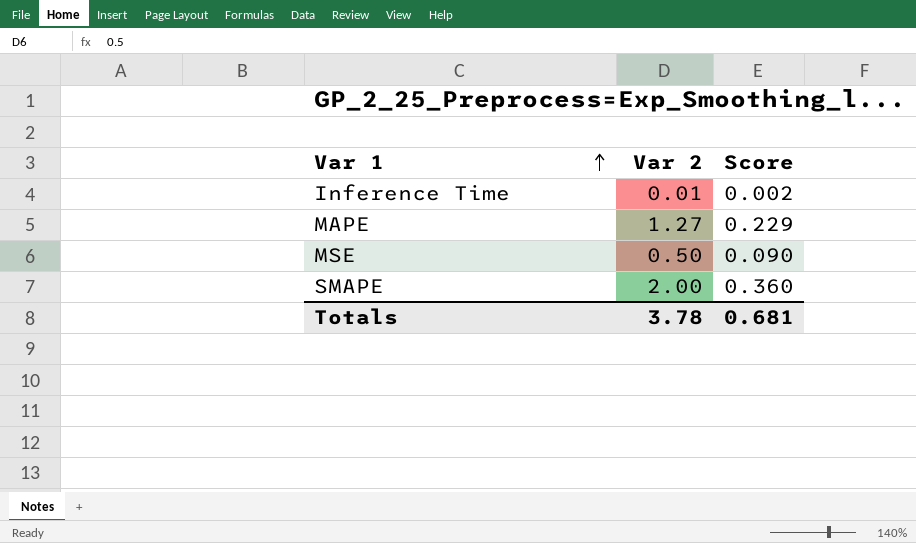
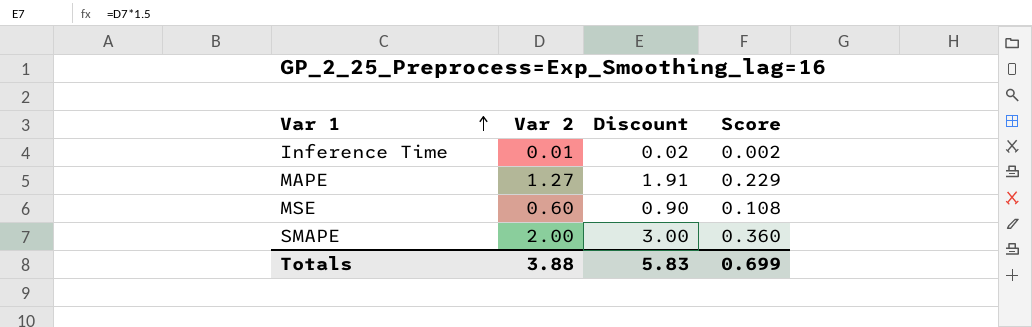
column Discount | formula: none -> [Var 2] * 1.5
MSE | Var 2: 0.50 -> 0.60
MSE | Score: 0.090 -> 0.108
Totals | Var 2: 3.78 -> 3.88
Totals | Score: 0.681 -> 0.699

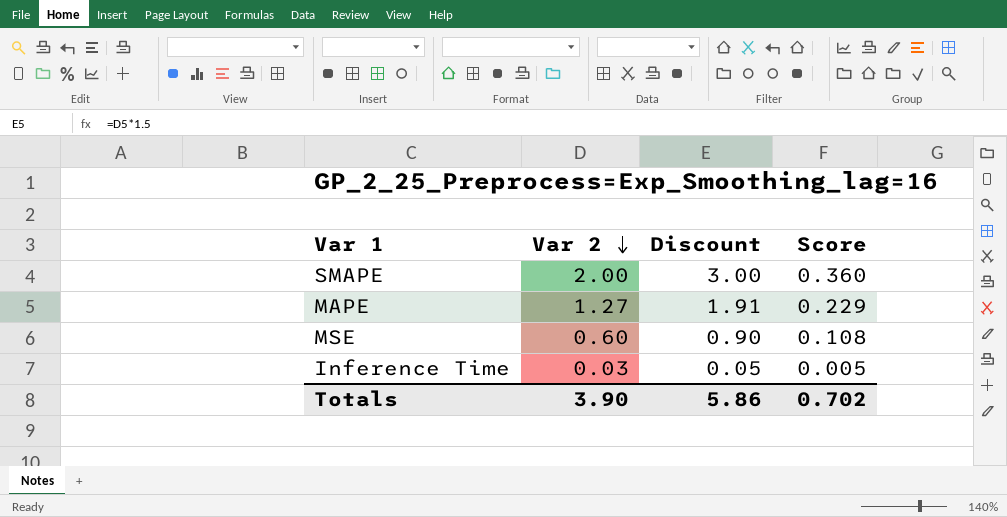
row order: Var 1 ascending -> Var 2 descending
Inference Time | Var 2: 0.01 -> 0.03
Inference Time | Discount: 0.02 -> 0.05
Inference Time | Score: 0.002 -> 0.005
Totals | Var 2: 3.88 -> 3.90
Totals | Discount: 5.83 -> 5.86
Totals | Score: 0.699 -> 0.702

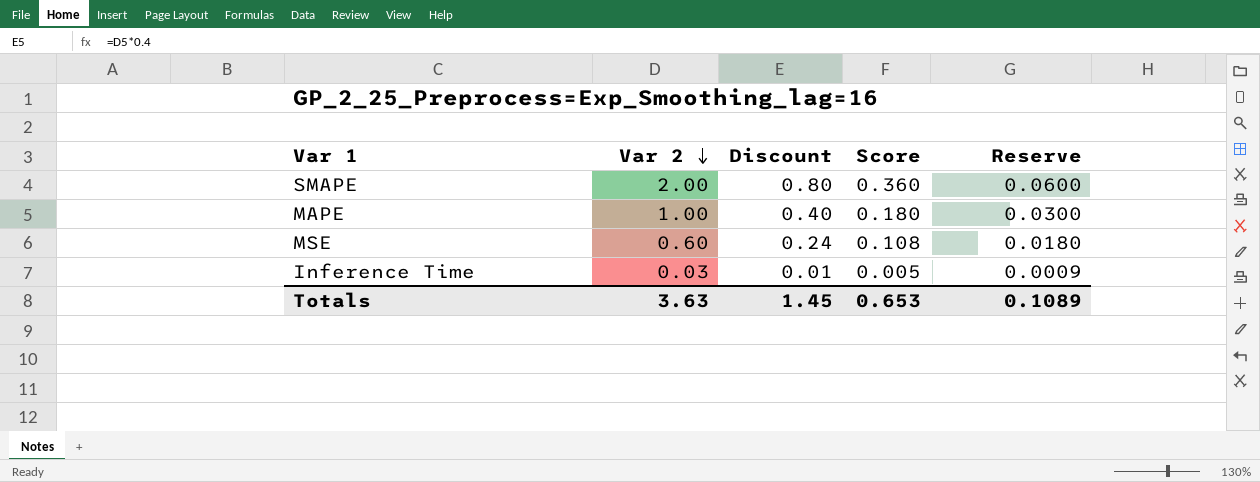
column Discount | formula: [Var 2] * 1.5 -> [Var 2] * 0.4
column Reserve | formula: none -> [Var 2] * 0.03
MAPE | Var 2: 1.27 -> 1.00
MAPE | Score: 0.229 -> 0.180
Totals | Var 2: 3.90 -> 3.63
Totals | Discount: 5.86 -> 1.45
Totals | Score: 0.702 -> 0.653

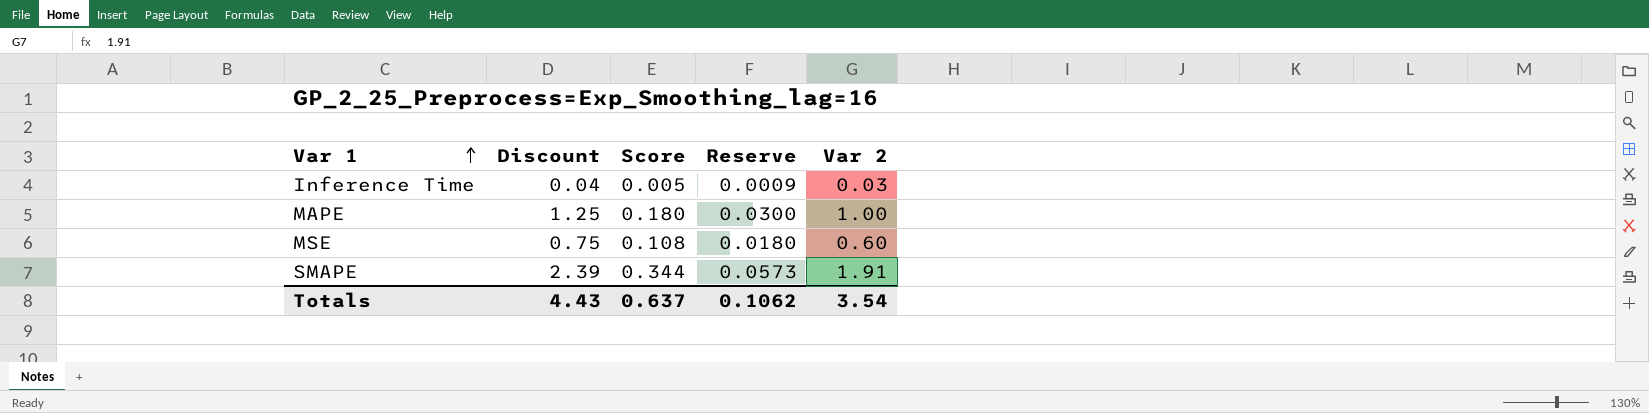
row order: Var 2 descending -> Var 1 ascending
column Discount | formula: [Var 2] * 0.4 -> [Var 2] * 1.25
column Var 2 | position: 2 -> 5
SMAPE | Score: 0.360 -> 0.344
SMAPE | Reserve: 0.0600 -> 0.0573
SMAPE | Var 2: 2.00 -> 1.91
Totals | Discount: 1.45 -> 4.43
Totals | Score: 0.653 -> 0.637
Totals | Reserve: 0.1089 -> 0.1062
Totals | Var 2: 3.63 -> 3.54

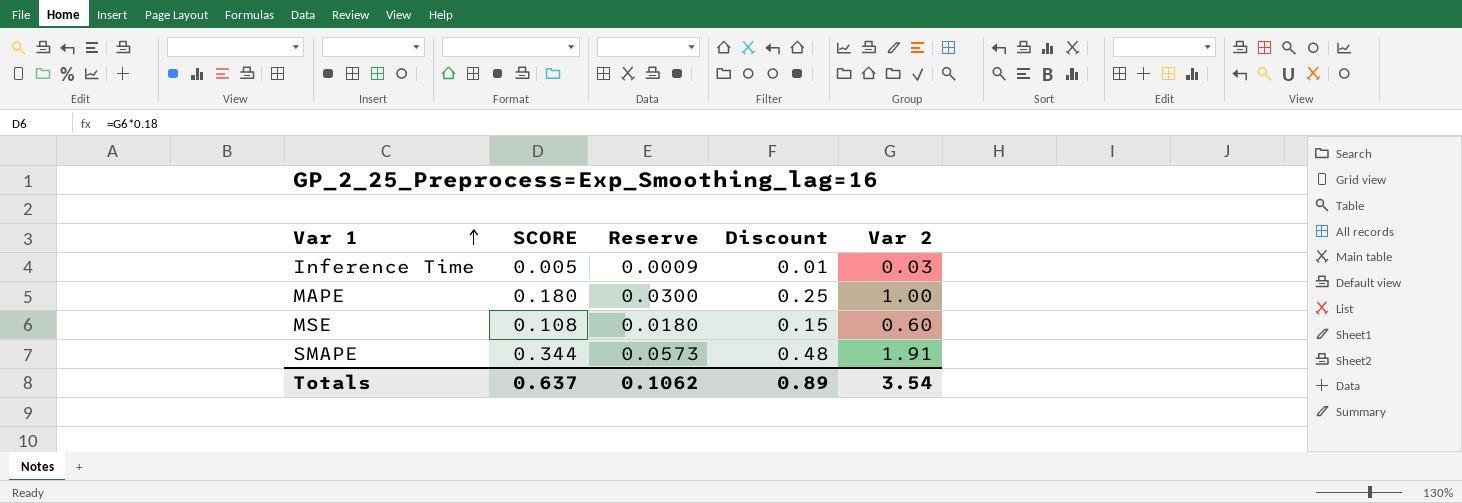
column name: Score -> SCORE
column Discount | formula: [Var 2] * 1.25 -> [Var 2] * 0.25
column Discount | position: 2 -> 4
Totals | Discount: 4.43 -> 0.89

